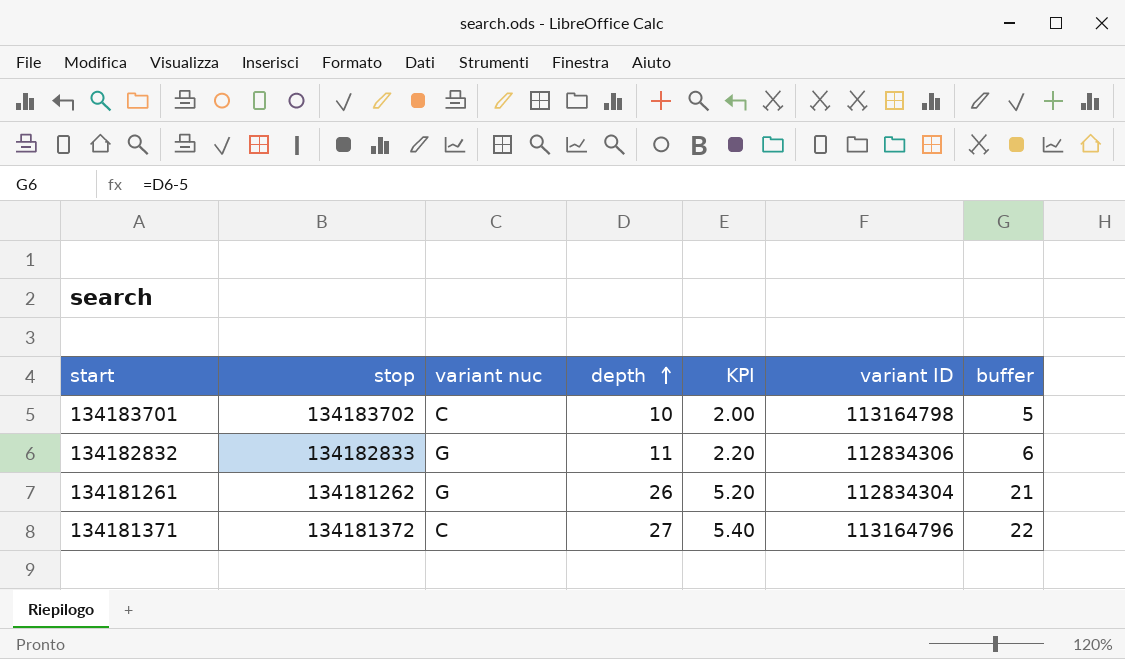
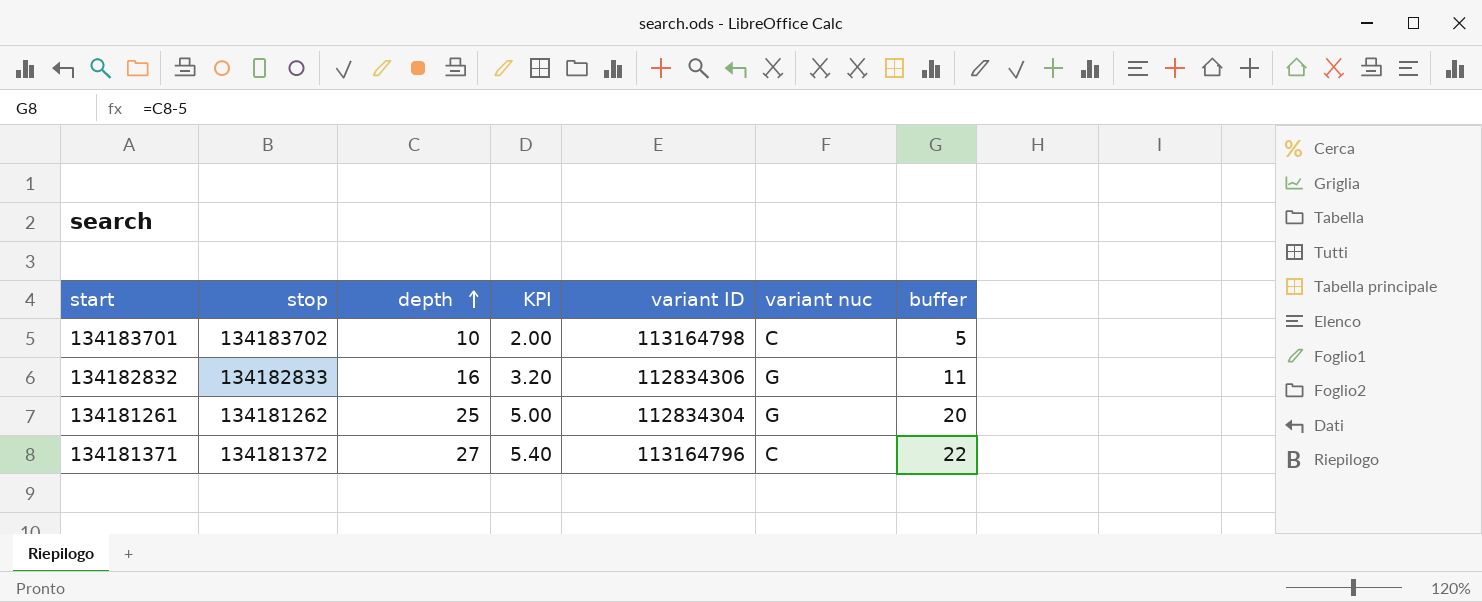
column variant nuc | position: 3 -> 6
134182832 | depth: 11 -> 16
134182832 | KPI: 2.20 -> 3.20
134182832 | buffer: 6 -> 11
134181261 | depth: 26 -> 25
134181261 | KPI: 5.20 -> 5.00
134181261 | buffer: 21 -> 20

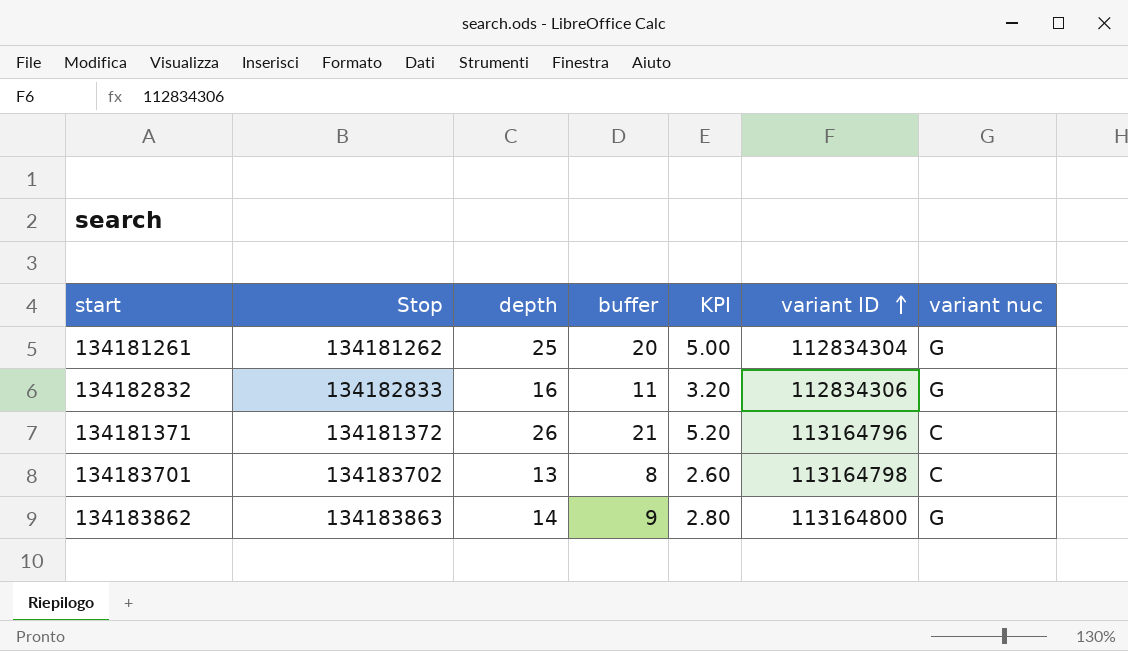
row order: depth ascending -> variant ID ascending
column name: stop -> Stop
column buffer | position: 7 -> 4
134181371 | depth: 27 -> 26
134181371 | buffer: 22 -> 21
134181371 | KPI: 5.40 -> 5.20
134183701 | depth: 10 -> 13
134183701 | buffer: 5 -> 8
134183701 | KPI: 2.00 -> 2.60
row 134183862: none -> 134183863 | 14 | 9 | 2.80 | 113164800 | G

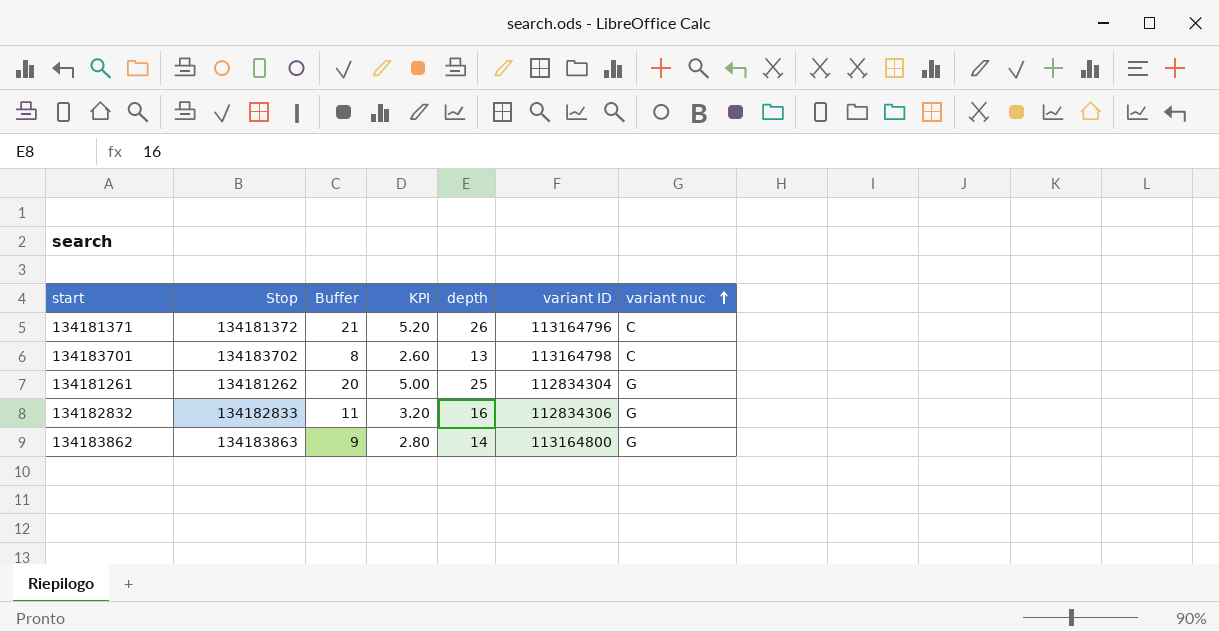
row order: variant ID ascending -> variant nuc ascending
column name: buffer -> Buffer
column depth | position: 3 -> 5

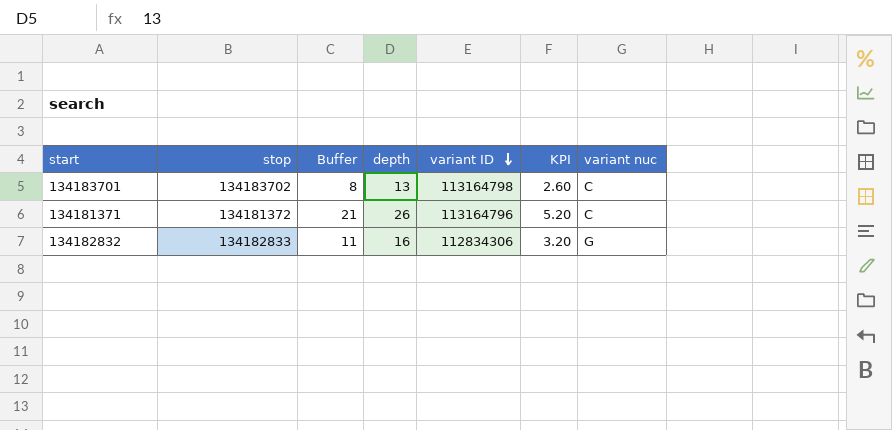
row order: variant nuc ascending -> variant ID descending
column name: Stop -> stop
column KPI | position: 4 -> 6
row 134181261: 134181262 | 20 | 5.00 | 25 | 112834304 | G -> none
row 134183862: 134183863 | 9 | 2.80 | 14 | 113164800 | G -> none

